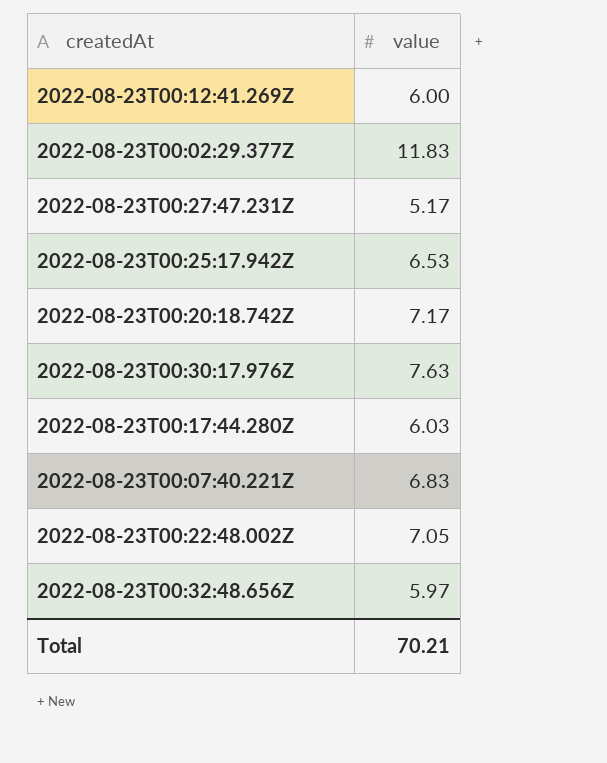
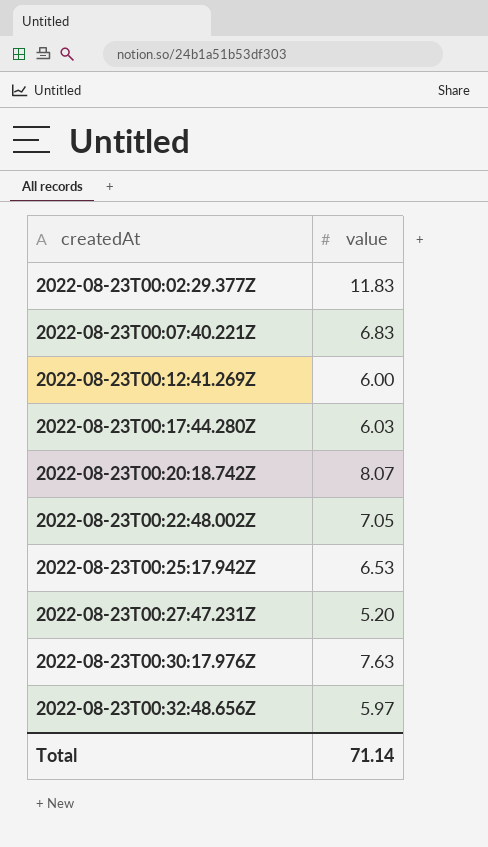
row order: none -> createdAt ascending
2022-08-23T00:20:18.742Z | value: 7.17 -> 8.07
2022-08-23T00:27:47.231Z | value: 5.17 -> 5.20
Total | value: 70.21 -> 71.14

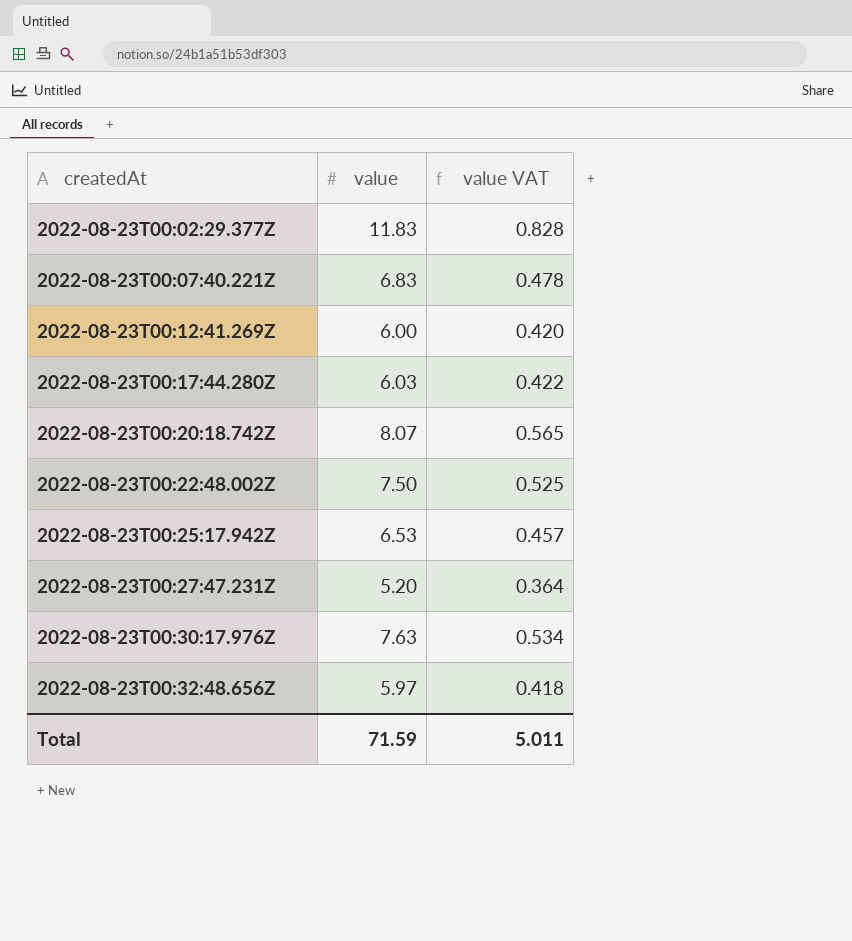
column value VAT | formula: none -> [value] * 0.07
2022-08-23T00:22:48.002Z | value: 7.05 -> 7.50
Total | value: 71.14 -> 71.59

